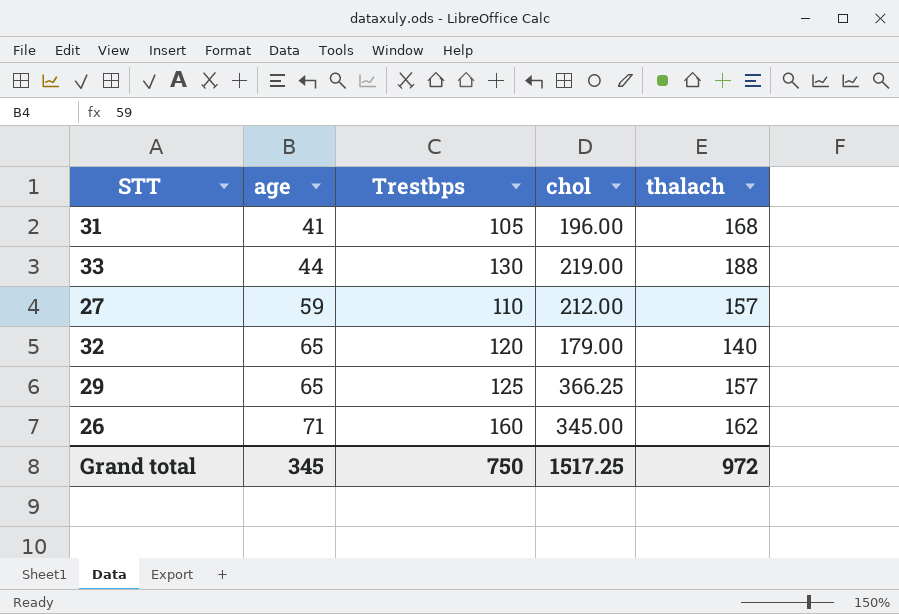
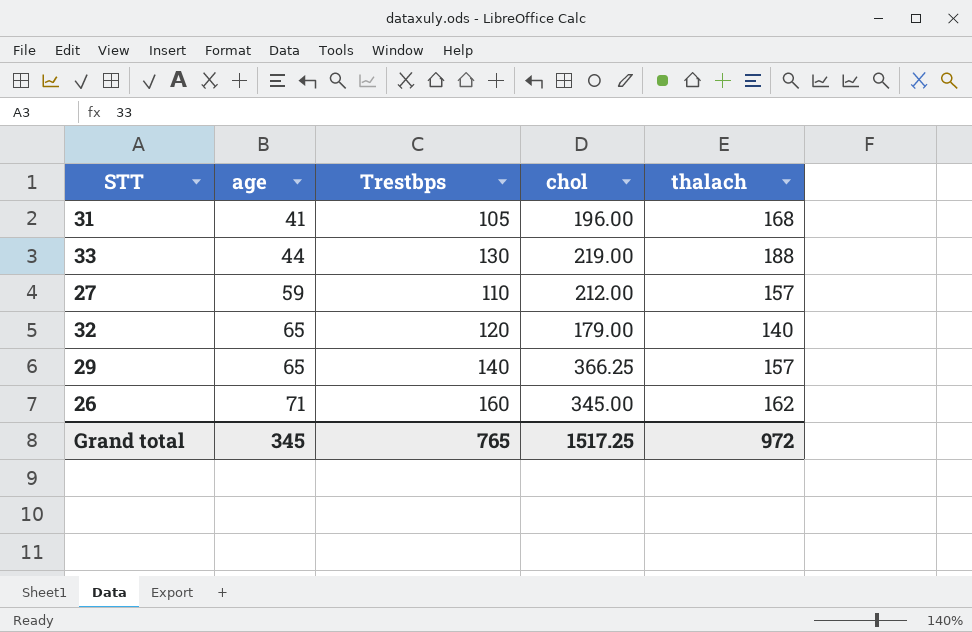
29 | Trestbps: 125 -> 140
Grand total | Trestbps: 750 -> 765

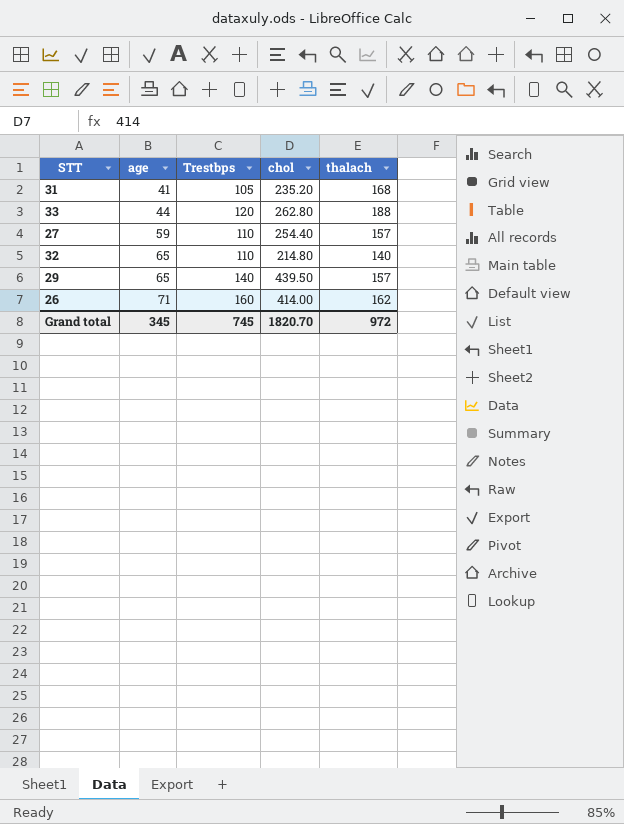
31 | chol: 196.00 -> 235.20
33 | Trestbps: 130 -> 120
33 | chol: 219.00 -> 262.80
27 | chol: 212.00 -> 254.40
32 | Trestbps: 120 -> 110
32 | chol: 179.00 -> 214.80
29 | chol: 366.25 -> 439.50
26 | chol: 345.00 -> 414.00
Grand total | Trestbps: 765 -> 745
Grand total | chol: 1517.25 -> 1820.70

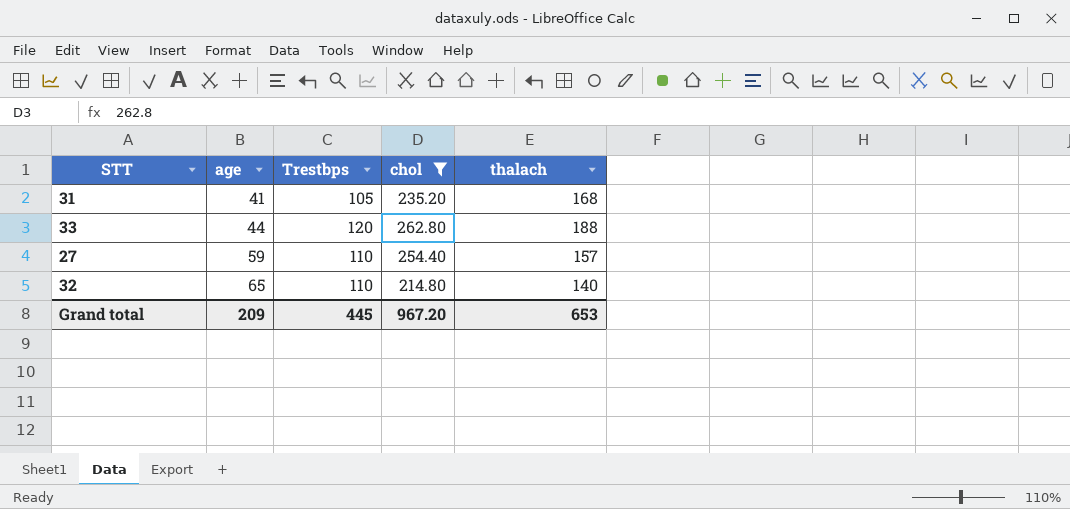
filter: none -> chol <= 262.80
Grand total | age: 345 -> 209
Grand total | Trestbps: 745 -> 445
Grand total | chol: 1820.70 -> 967.20
Grand total | thalach: 972 -> 653

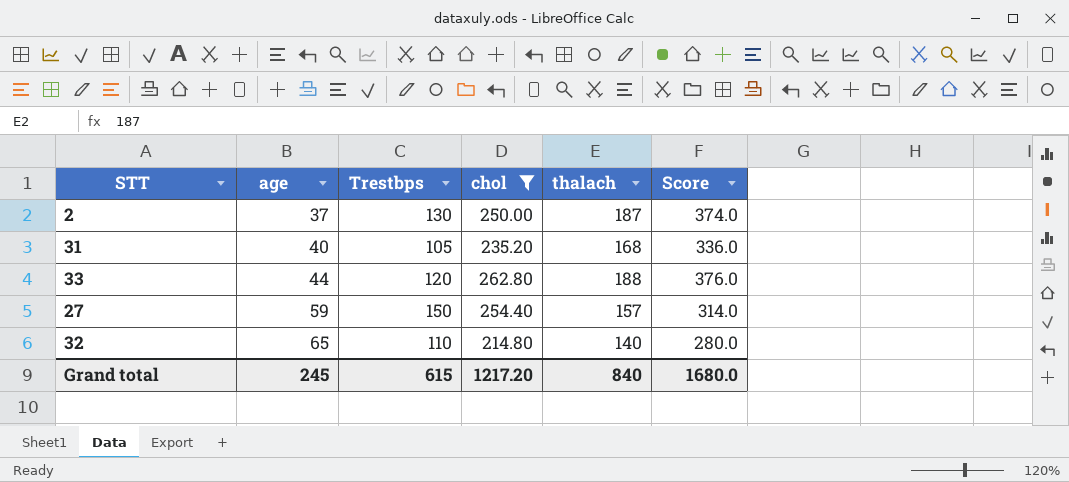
column Score | formula: none -> [thalach] * 2
row 2: none -> 37 | 130 | 250.00 | 187 | 374.0
31 | age: 41 -> 40
27 | Trestbps: 110 -> 150
Grand total | age: 209 -> 245
Grand total | Trestbps: 445 -> 615
Grand total | chol: 967.20 -> 1217.20
Grand total | thalach: 653 -> 840

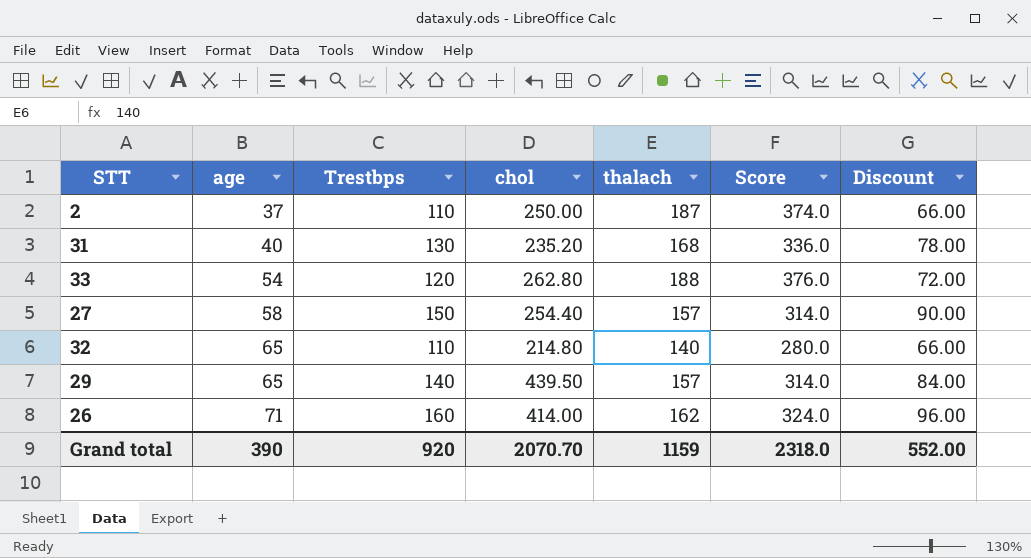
filter: chol <= 262.80 -> none
column Discount | formula: none -> [Trestbps] * 0.6
2 | Trestbps: 130 -> 110
31 | Trestbps: 105 -> 130
33 | age: 44 -> 54
27 | age: 59 -> 58
Grand total | age: 245 -> 390
Grand total | Trestbps: 615 -> 920
Grand total | chol: 1217.20 -> 2070.70
Grand total | thalach: 840 -> 1159
Grand total | Score: 1680.0 -> 2318.0

